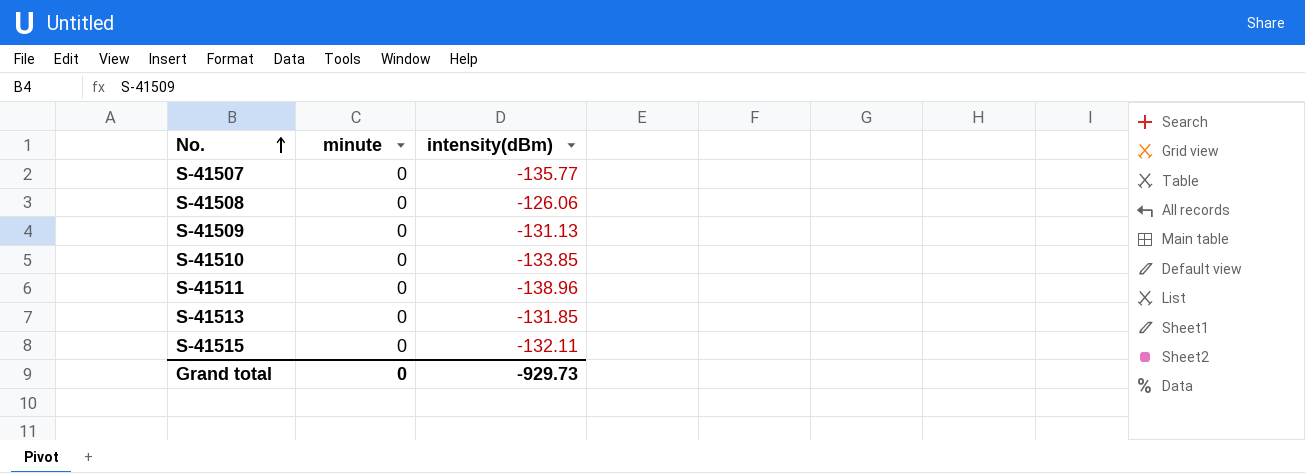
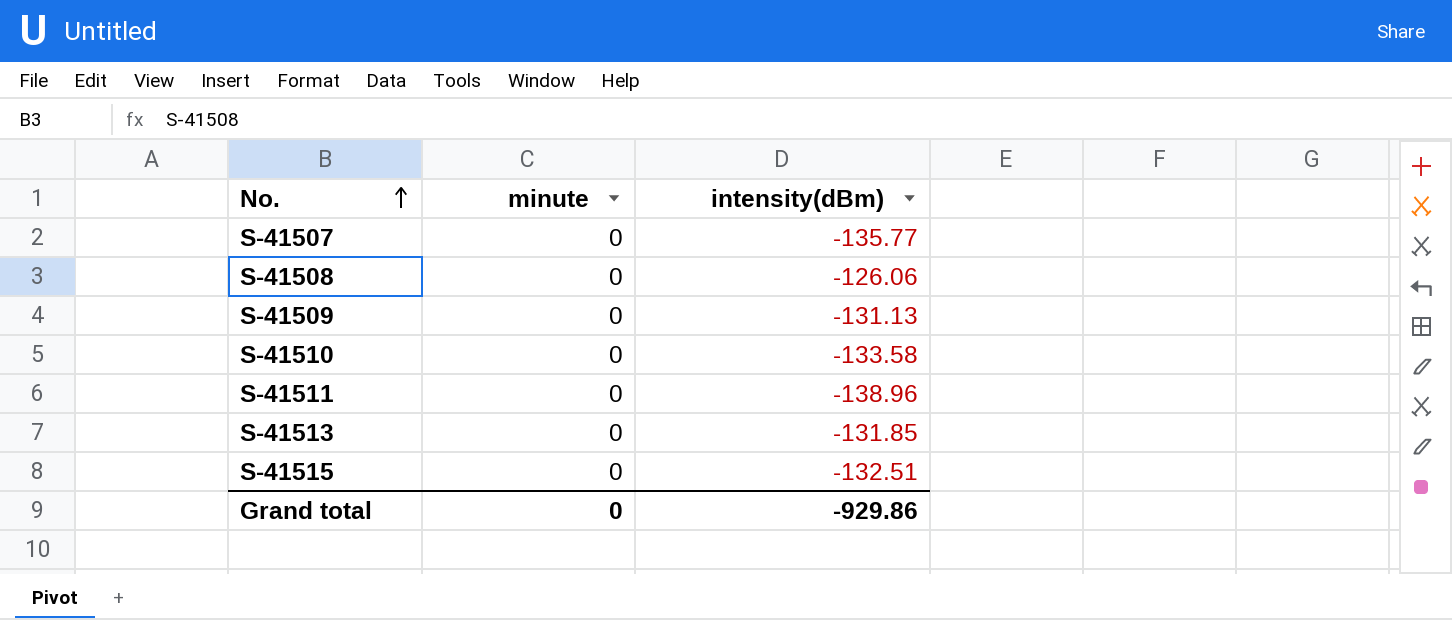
S-41510 | intensity(dBm): -133.85 -> -133.58
S-41515 | intensity(dBm): -132.11 -> -132.51
Grand total | intensity(dBm): -929.73 -> -929.86

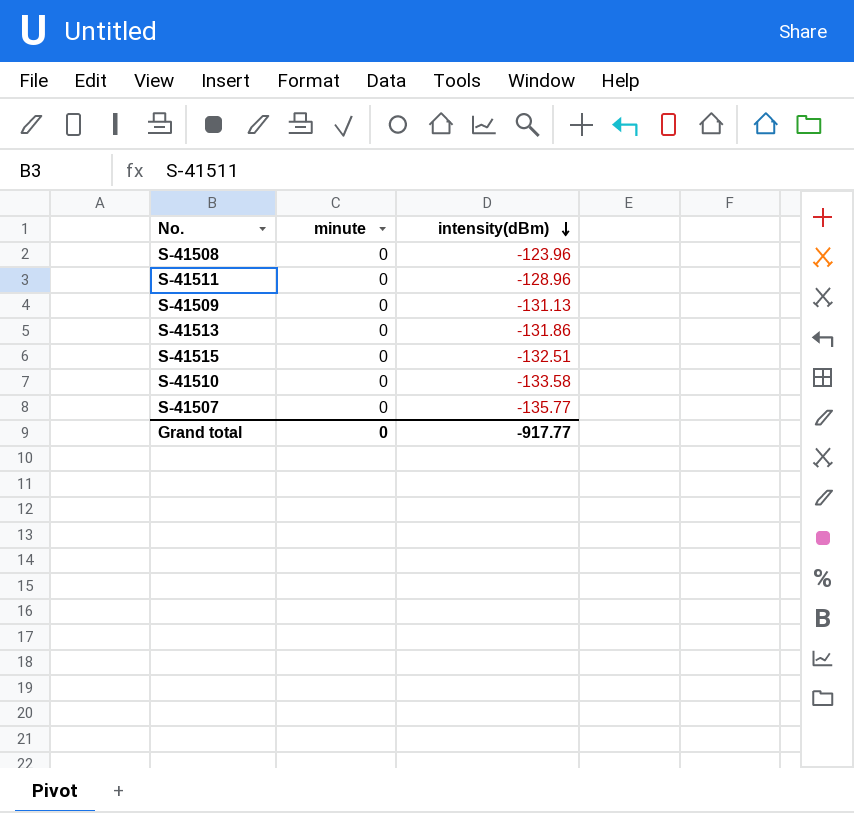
row order: No. ascending -> intensity(dBm) descending
S-41508 | intensity(dBm): -126.06 -> -123.96
S-41511 | intensity(dBm): -138.96 -> -128.96
S-41513 | intensity(dBm): -131.85 -> -131.86
Grand total | intensity(dBm): -929.86 -> -917.77

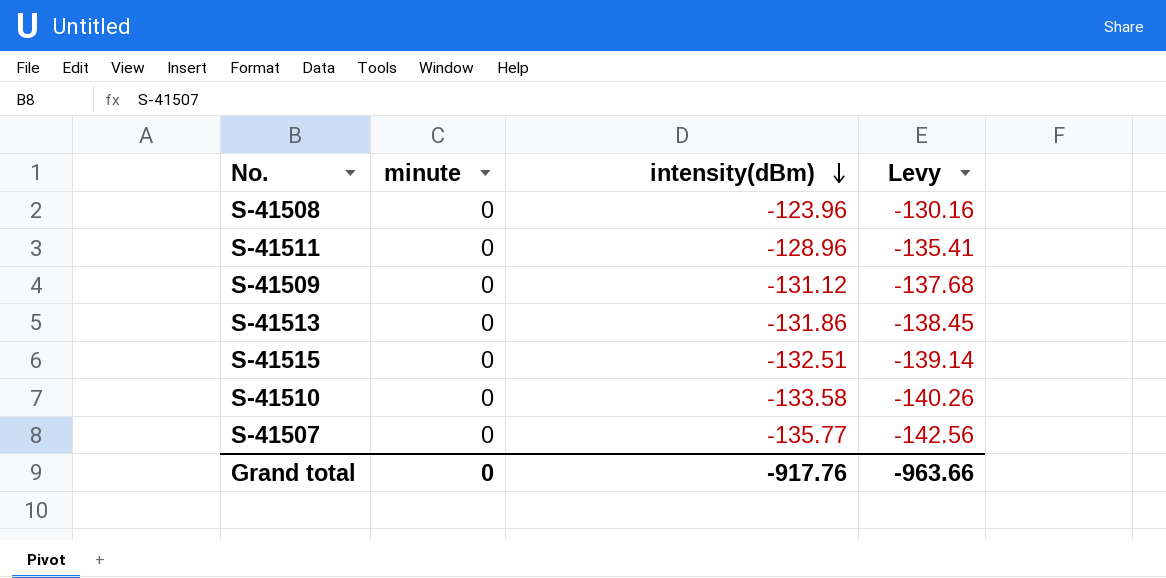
column Levy | formula: none -> [intensity(dBm)] * 1.05
S-41509 | intensity(dBm): -131.13 -> -131.12
Grand total | intensity(dBm): -917.77 -> -917.76

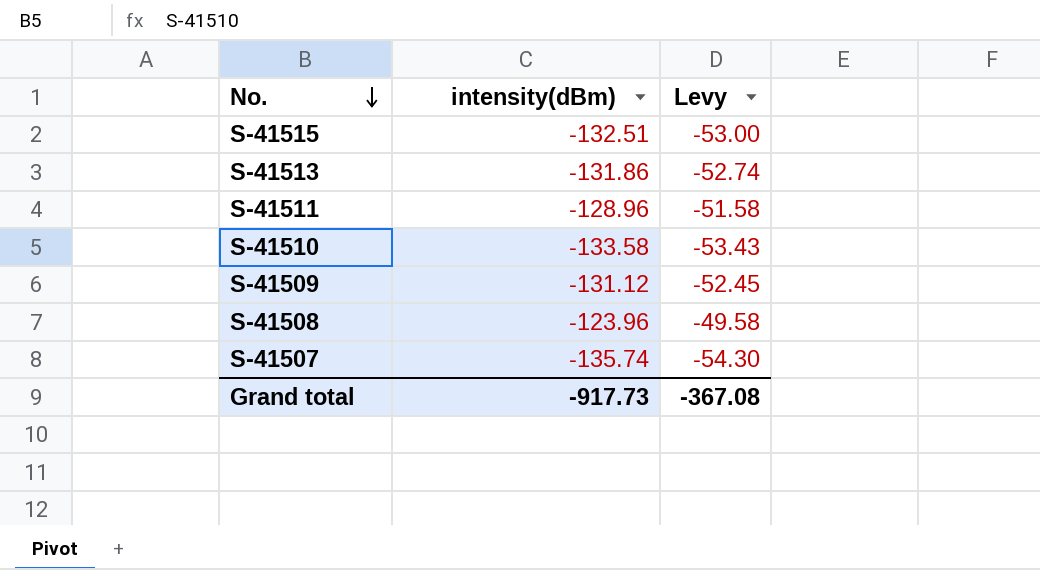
row order: intensity(dBm) descending -> No. descending
column minute | position: 2 -> none
column Levy | formula: [intensity(dBm)] * 1.05 -> [intensity(dBm)] * 0.4
S-41507 | intensity(dBm): -135.77 -> -135.74
Grand total | intensity(dBm): -917.76 -> -917.73
Grand total | Levy: -963.66 -> -367.08

